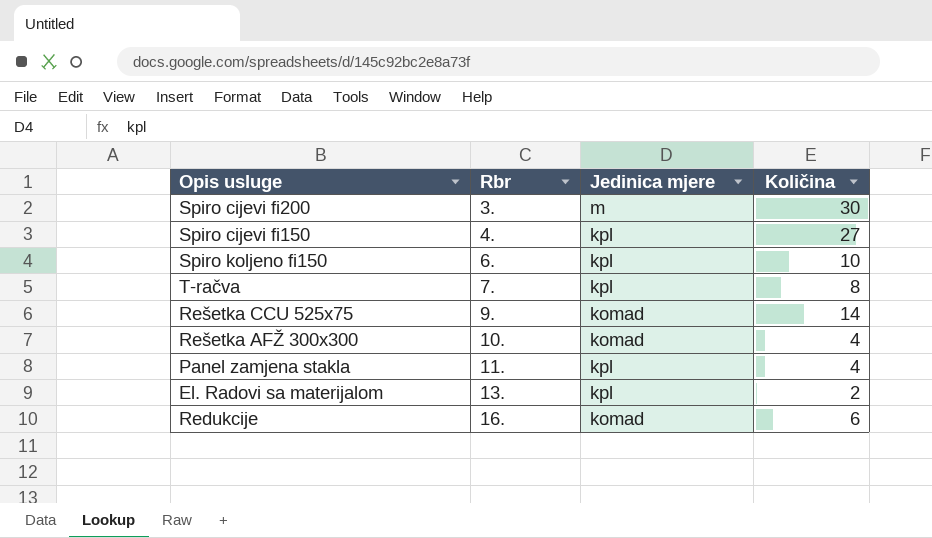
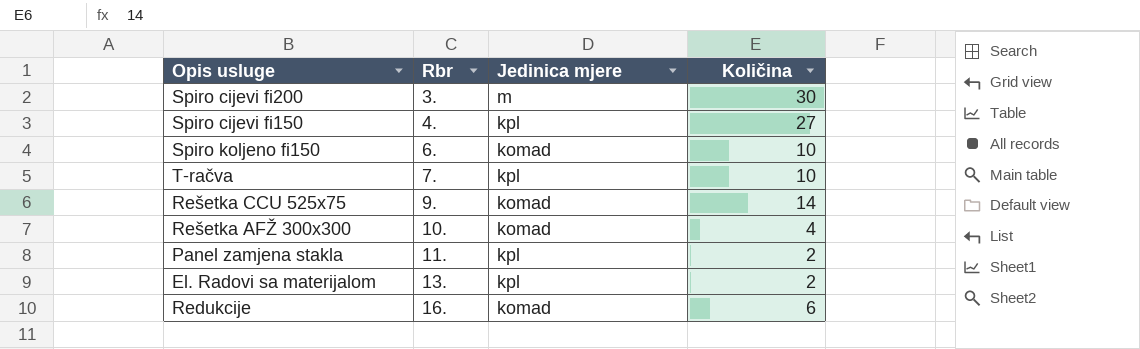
Spiro koljeno fi150 | Jedinica mjere: kpl -> komad
T-račva | Količina: 8 -> 10
Panel zamjena stakla | Količina: 4 -> 2

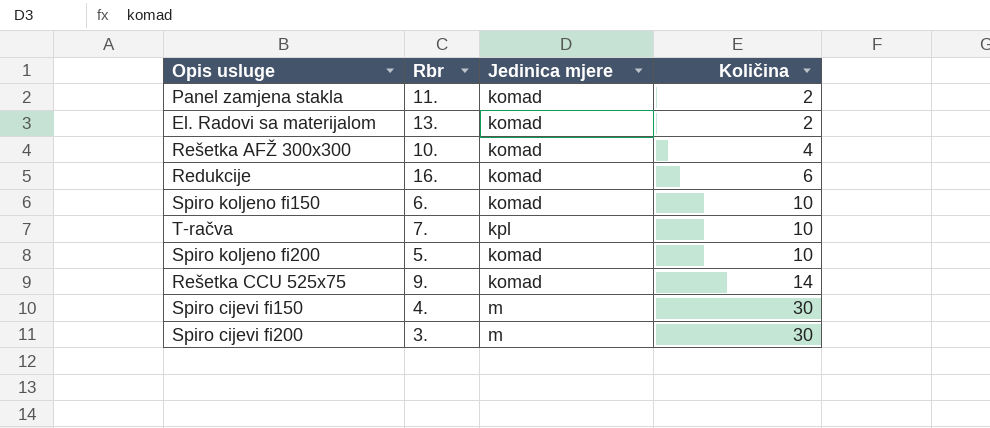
row order: Rbr ascending -> Količina ascending
Panel zamjena stakla | Jedinica mjere: kpl -> komad
El. Radovi sa materijalom | Jedinica mjere: kpl -> komad
row Spiro koljeno fi200: none -> 5. | komad | 10
Spiro cijevi fi150 | Jedinica mjere: kpl -> m
Spiro cijevi fi150 | Količina: 27 -> 30

